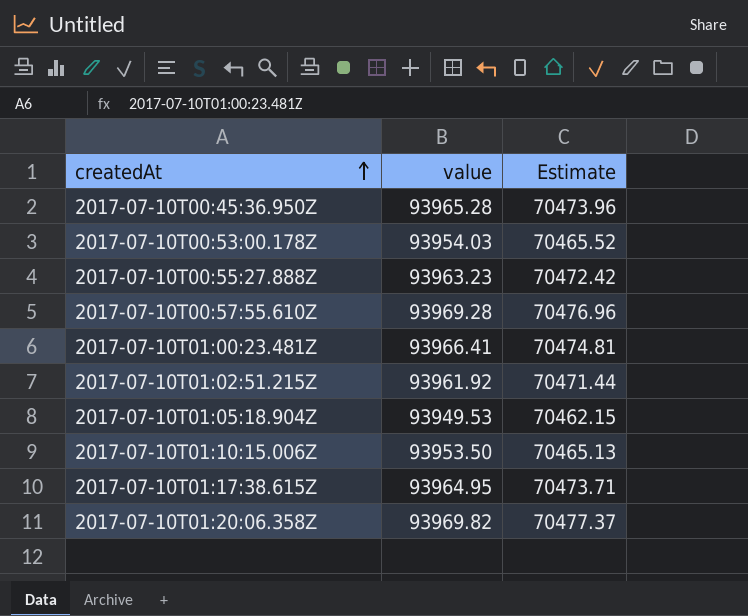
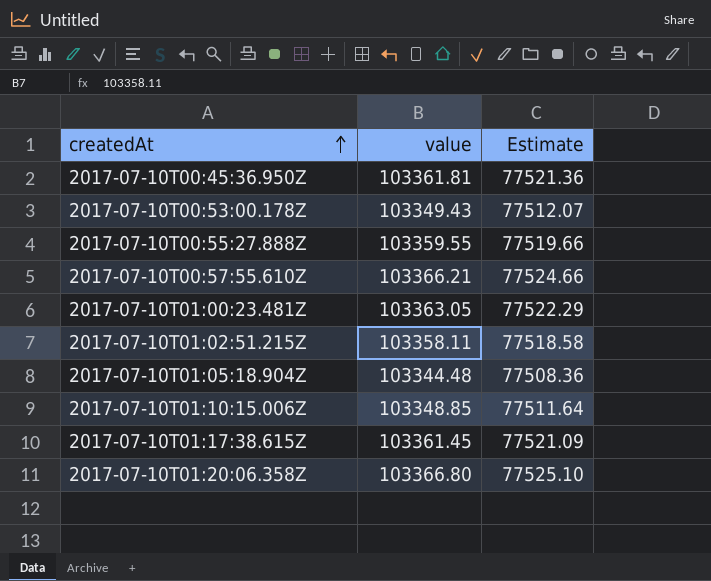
2017-07-10T00:45:36.950Z | value: 93965.28 -> 103361.81
2017-07-10T00:45:36.950Z | Estimate: 70473.96 -> 77521.36
2017-07-10T00:53:00.178Z | value: 93954.03 -> 103349.43
2017-07-10T00:53:00.178Z | Estimate: 70465.52 -> 77512.07
2017-07-10T00:55:27.888Z | value: 93963.23 -> 103359.55
2017-07-10T00:55:27.888Z | Estimate: 70472.42 -> 77519.66
2017-07-10T00:57:55.610Z | value: 93969.28 -> 103366.21
2017-07-10T00:57:55.610Z | Estimate: 70476.96 -> 77524.66
2017-07-10T01:00:23.481Z | value: 93966.41 -> 103363.05
2017-07-10T01:00:23.481Z | Estimate: 70474.81 -> 77522.29
2017-07-10T01:02:51.215Z | value: 93961.92 -> 103358.11
2017-07-10T01:02:51.215Z | Estimate: 70471.44 -> 77518.58
2017-07-10T01:05:18.904Z | value: 93949.53 -> 103344.48
2017-07-10T01:05:18.904Z | Estimate: 70462.15 -> 77508.36
2017-07-10T01:10:15.006Z | value: 93953.50 -> 103348.85
2017-07-10T01:10:15.006Z | Estimate: 70465.13 -> 77511.64
2017-07-10T01:17:38.615Z | value: 93964.95 -> 103361.45
2017-07-10T01:17:38.615Z | Estimate: 70473.71 -> 77521.09
2017-07-10T01:20:06.358Z | value: 93969.82 -> 103366.80
2017-07-10T01:20:06.358Z | Estimate: 70477.37 -> 77525.10

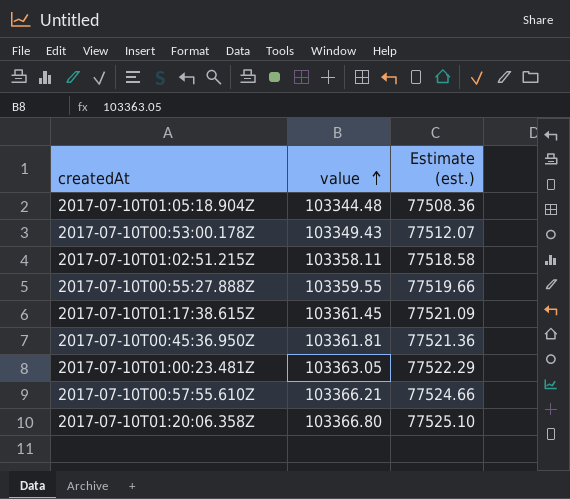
row order: createdAt ascending -> value ascending
column name: Estimate -> Estimate (est.)
row 2017-07-10T01:10:15.006Z: 103348.85 | 77511.64 -> none

